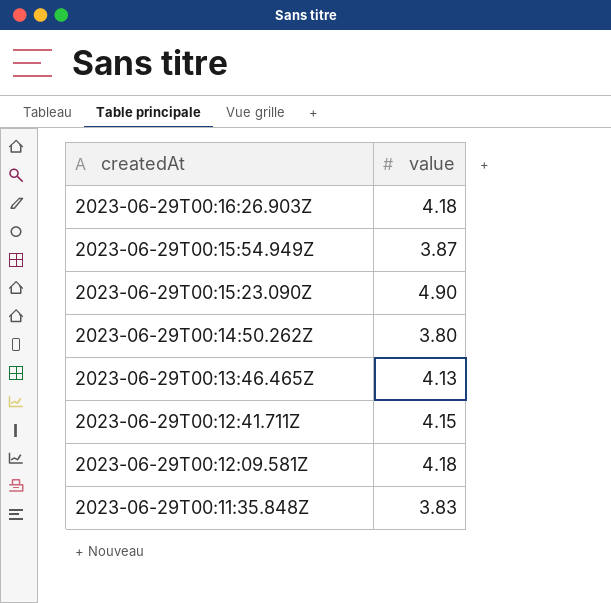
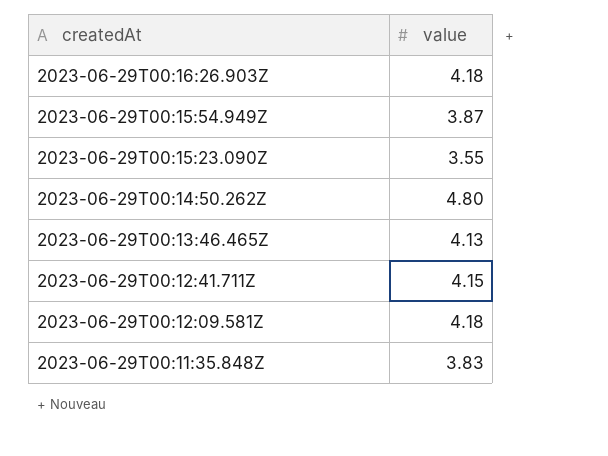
2023-06-29T00:15:23.090Z | value: 4.90 -> 3.55
2023-06-29T00:14:50.262Z | value: 3.80 -> 4.80

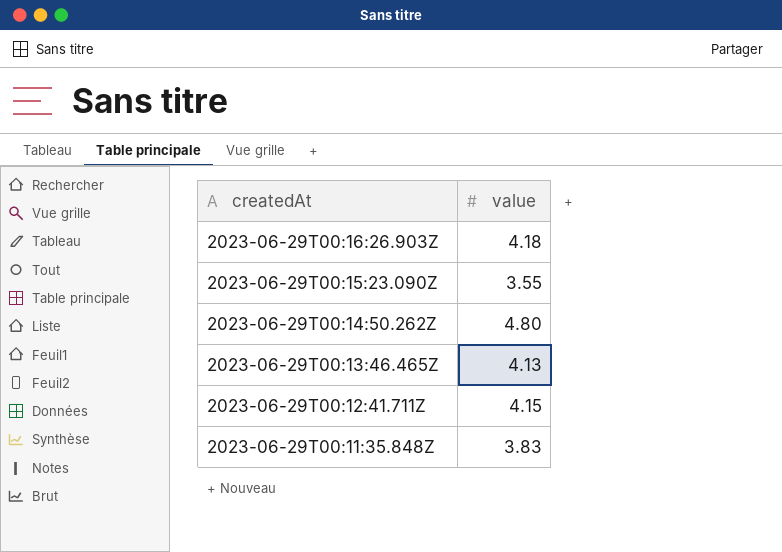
row 2023-06-29T00:15:54.949Z: 3.87 -> none
row 2023-06-29T00:12:09.581Z: 4.18 -> none

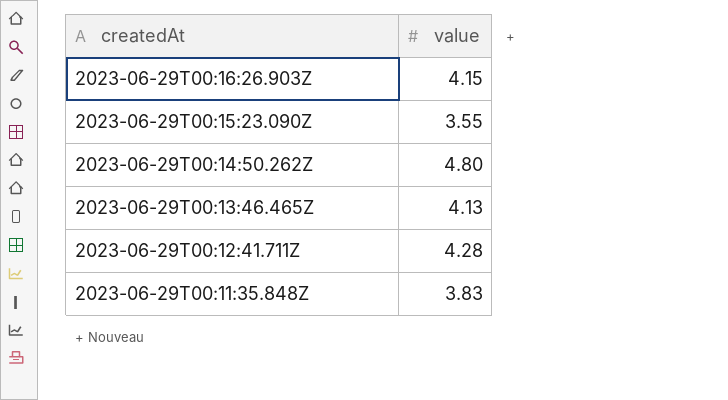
2023-06-29T00:16:26.903Z | value: 4.18 -> 4.15
2023-06-29T00:12:41.711Z | value: 4.15 -> 4.28

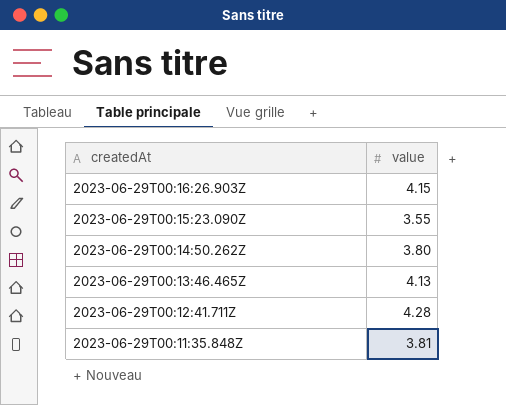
2023-06-29T00:14:50.262Z | value: 4.80 -> 3.80
2023-06-29T00:11:35.848Z | value: 3.83 -> 3.81

